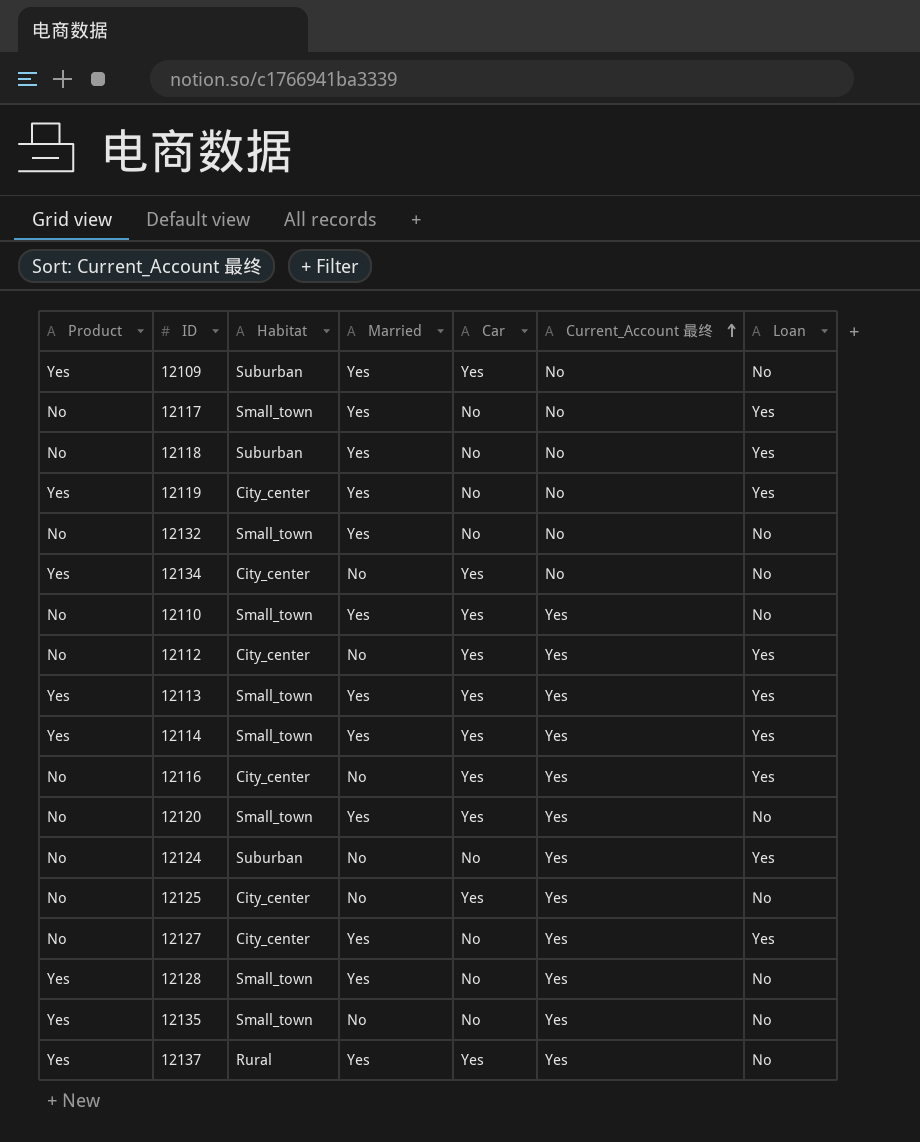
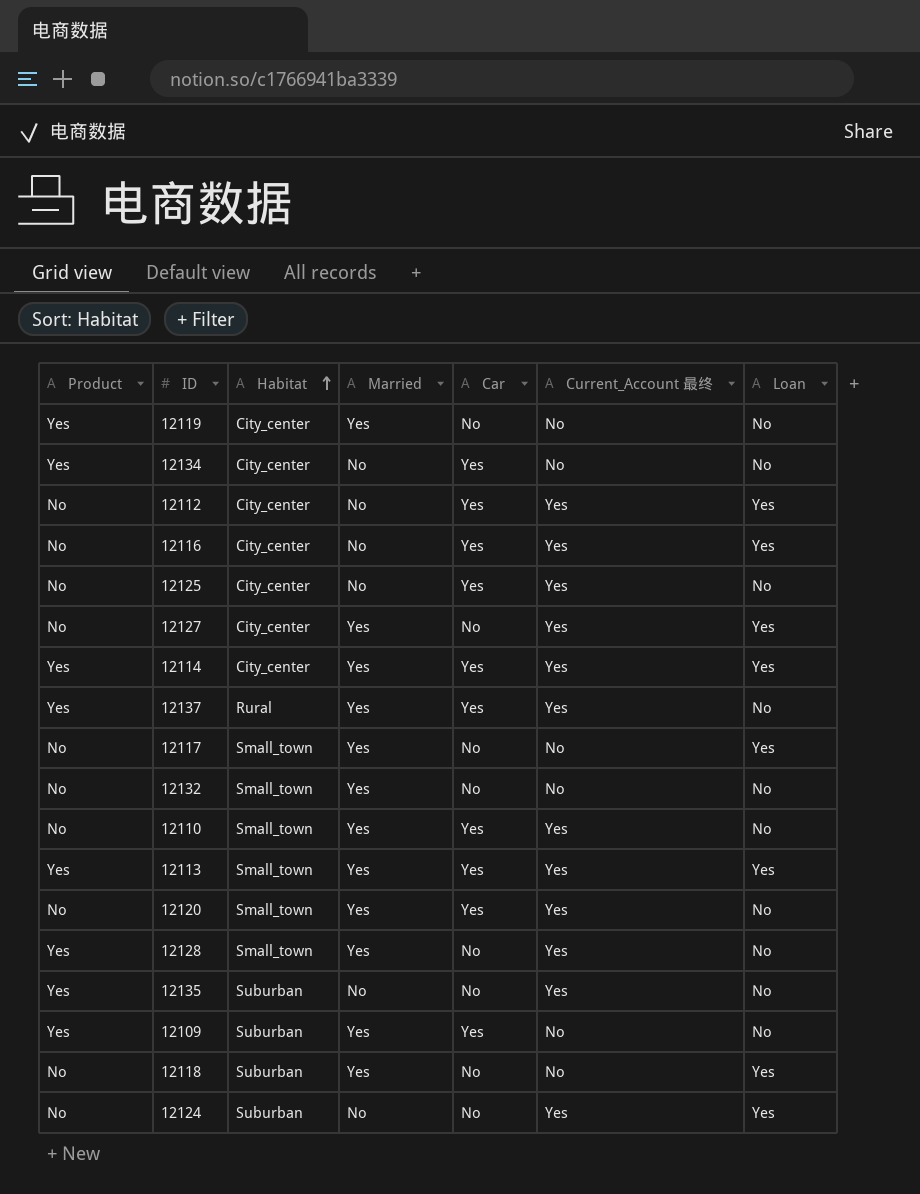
row order: Current_Account 最终 ascending -> Habitat ascending
12119 | Loan: Yes -> No
12114 | Habitat: Small_town -> City_center
12135 | Habitat: Small_town -> Suburban

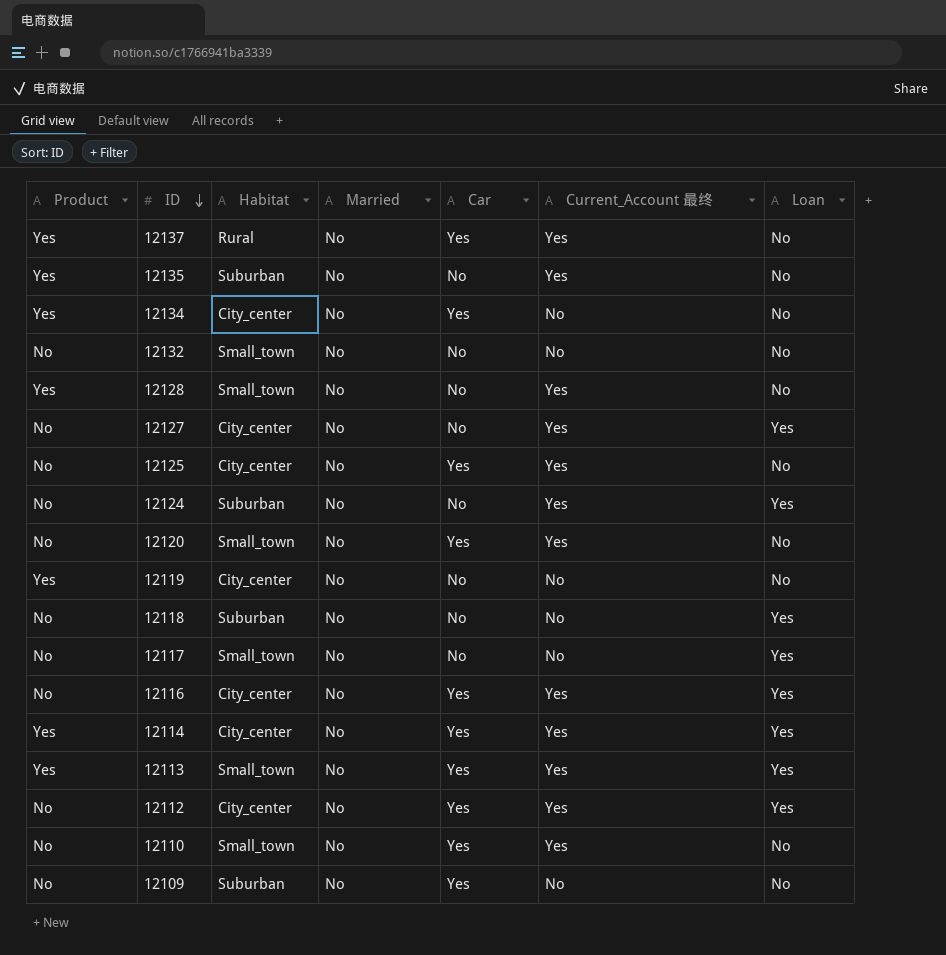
row order: Habitat ascending -> ID descending
12137 | Married: Yes -> No
12132 | Married: Yes -> No
12128 | Married: Yes -> No
12127 | Married: Yes -> No
12120 | Married: Yes -> No
12119 | Married: Yes -> No
12118 | Married: Yes -> No
12117 | Married: Yes -> No
12114 | Married: Yes -> No
12113 | Married: Yes -> No
12110 | Married: Yes -> No
12109 | Product: Yes -> No
12109 | Married: Yes -> No

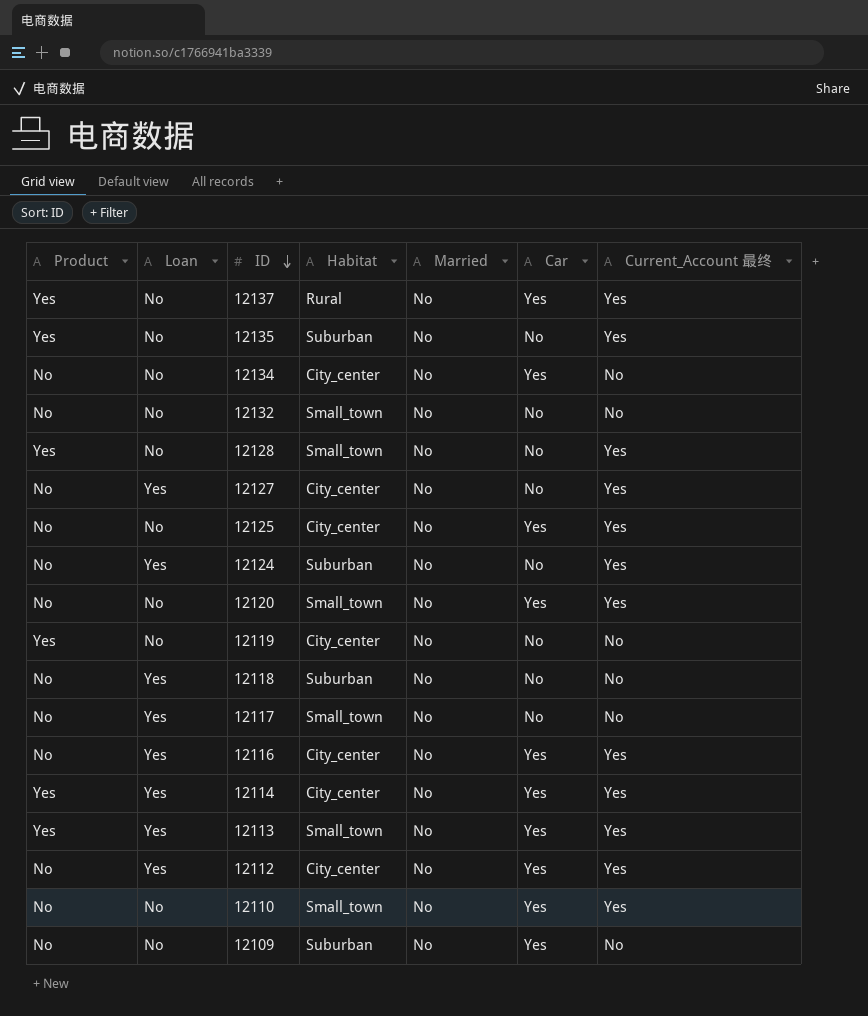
column Loan | position: 7 -> 2
12134 | Product: Yes -> No

